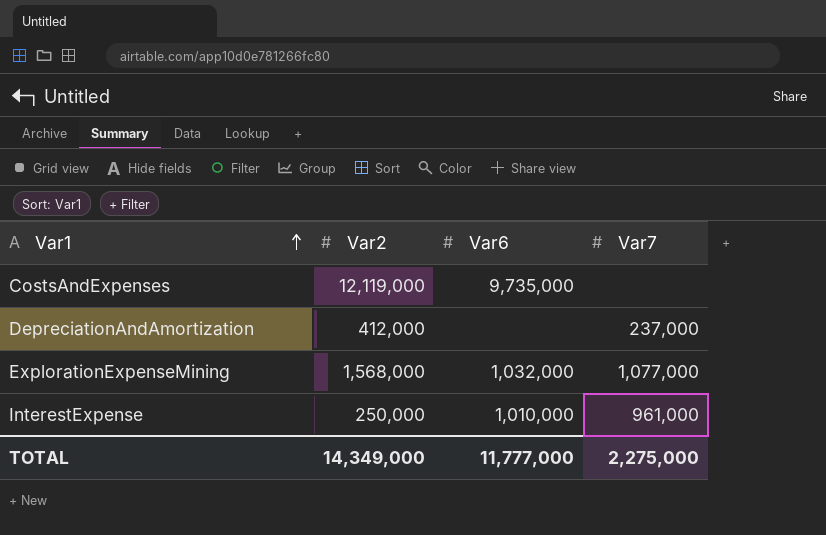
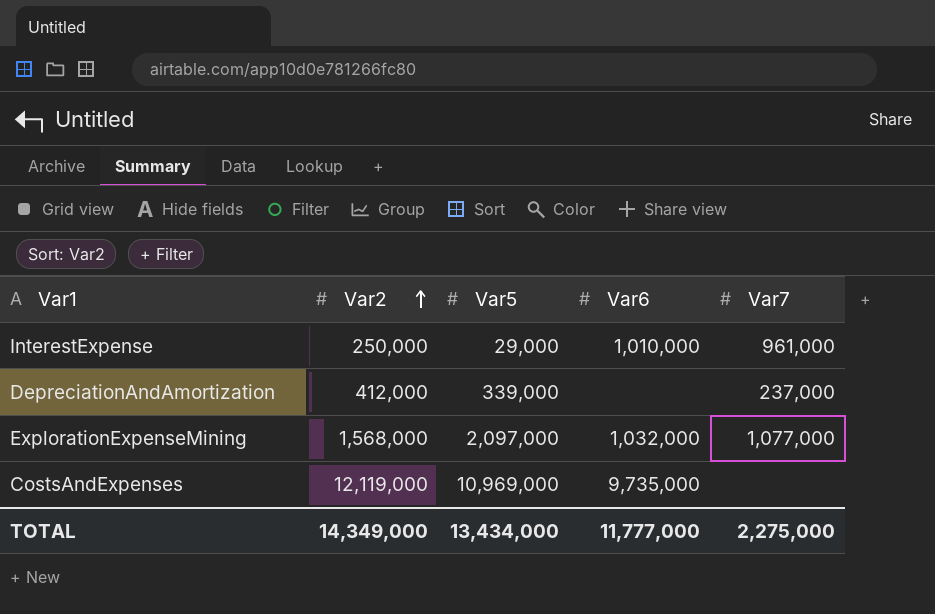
row order: Var1 ascending -> Var2 ascending
column Var5 | position: none -> 3

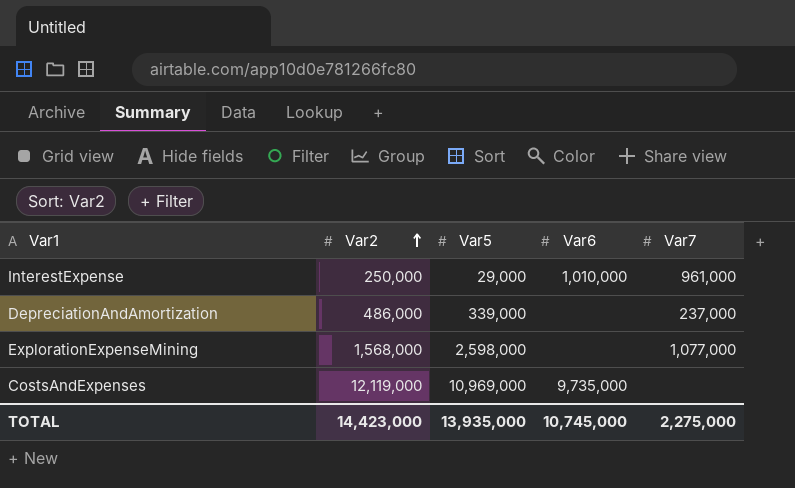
DepreciationAndAmortization | Var2: 412,000 -> 486,000
ExplorationExpenseMining | Var5: 2,097,000 -> 2,598,000
ExplorationExpenseMining | Var6: 1,032,000 -> none
TOTAL | Var2: 14,349,000 -> 14,423,000
TOTAL | Var5: 13,434,000 -> 13,935,000
TOTAL | Var6: 11,777,000 -> 10,745,000

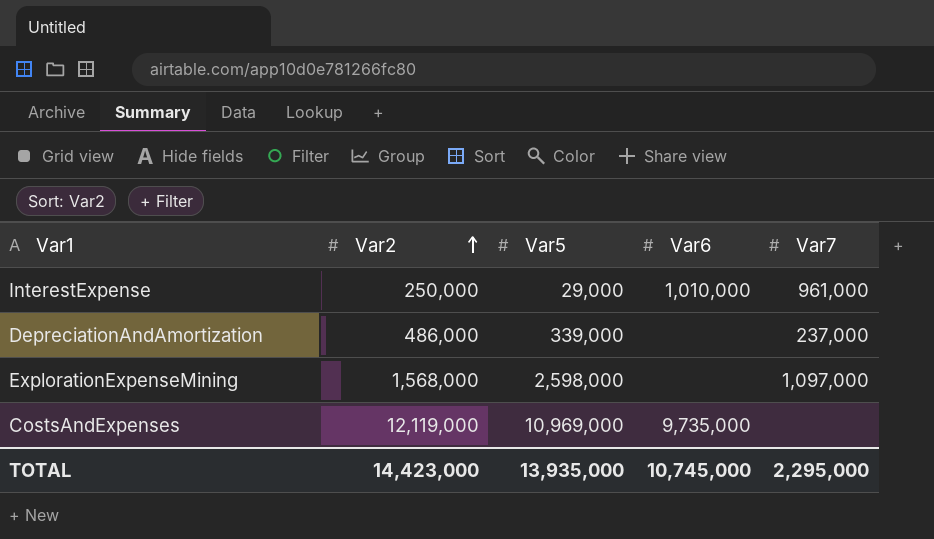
ExplorationExpenseMining | Var7: 1,077,000 -> 1,097,000
TOTAL | Var7: 2,275,000 -> 2,295,000

